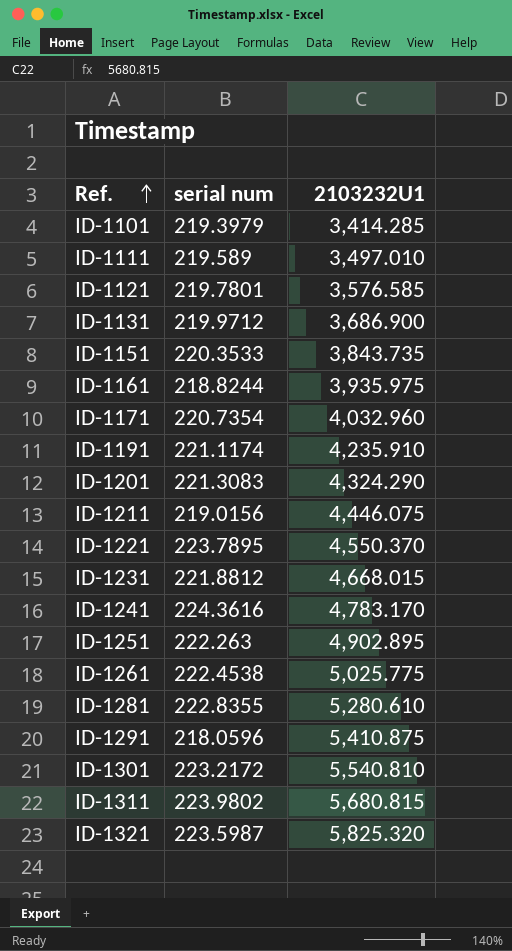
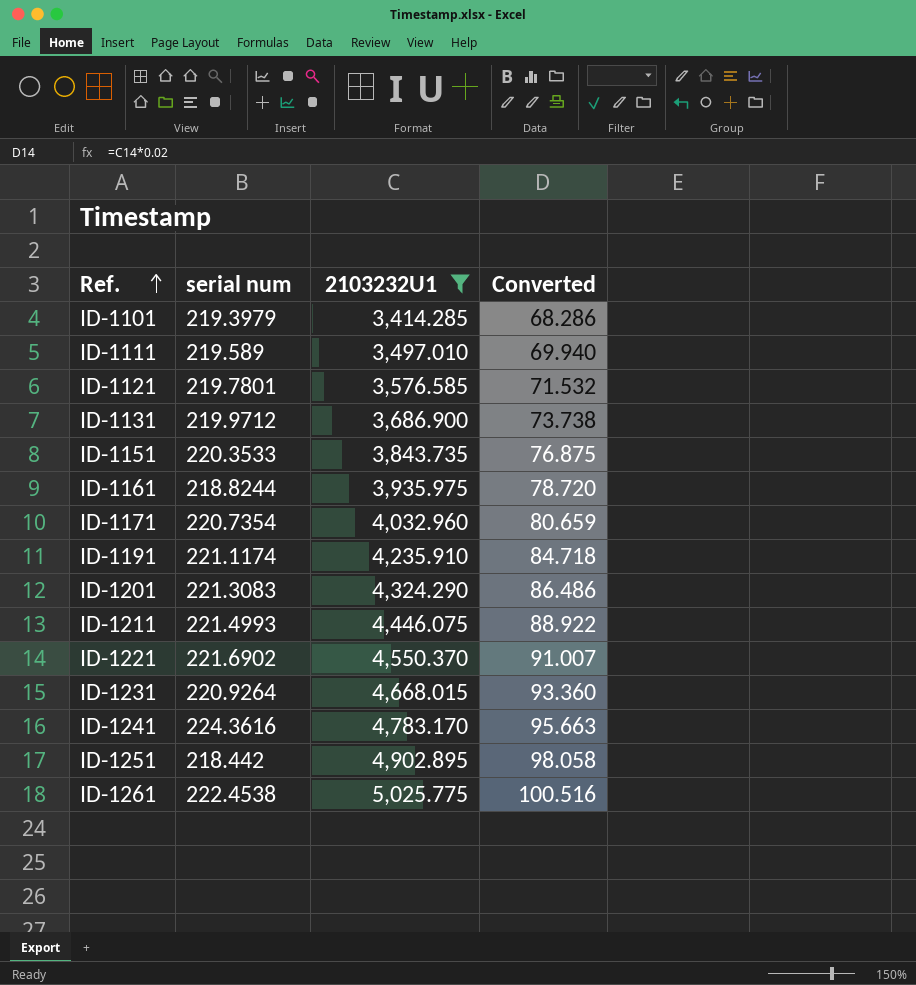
filter: none -> 2103232U1 <= 5,025.775
column Converted | formula: none -> [2103232U1] * 0.02
ID-1211 | serial num: 219.0156 -> 221.4993
ID-1221 | serial num: 223.7895 -> 221.6902
ID-1231 | serial num: 221.8812 -> 220.9264
ID-1251 | serial num: 222.263 -> 218.442

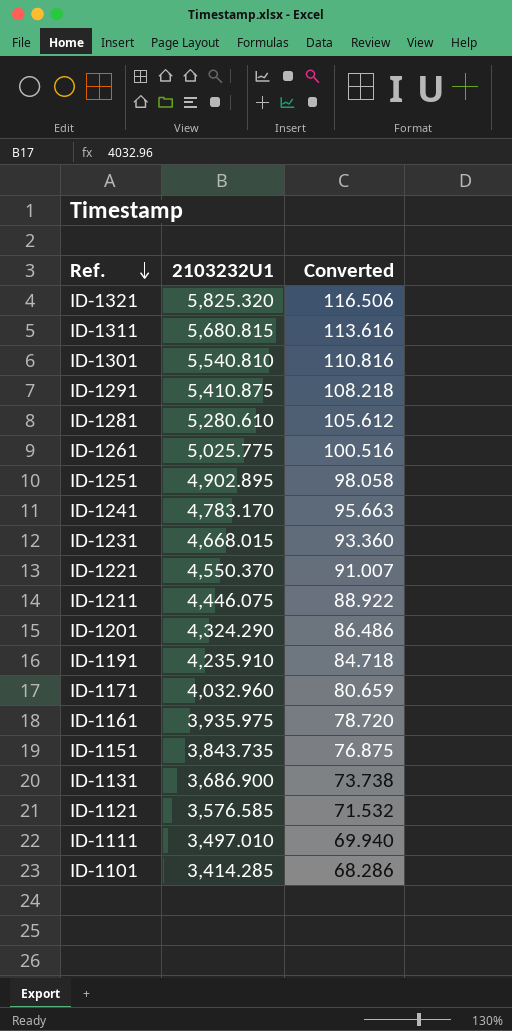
filter: 2103232U1 <= 5,025.775 -> none
row order: Ref. ascending -> Ref. descending
column serial num | position: 2 -> none

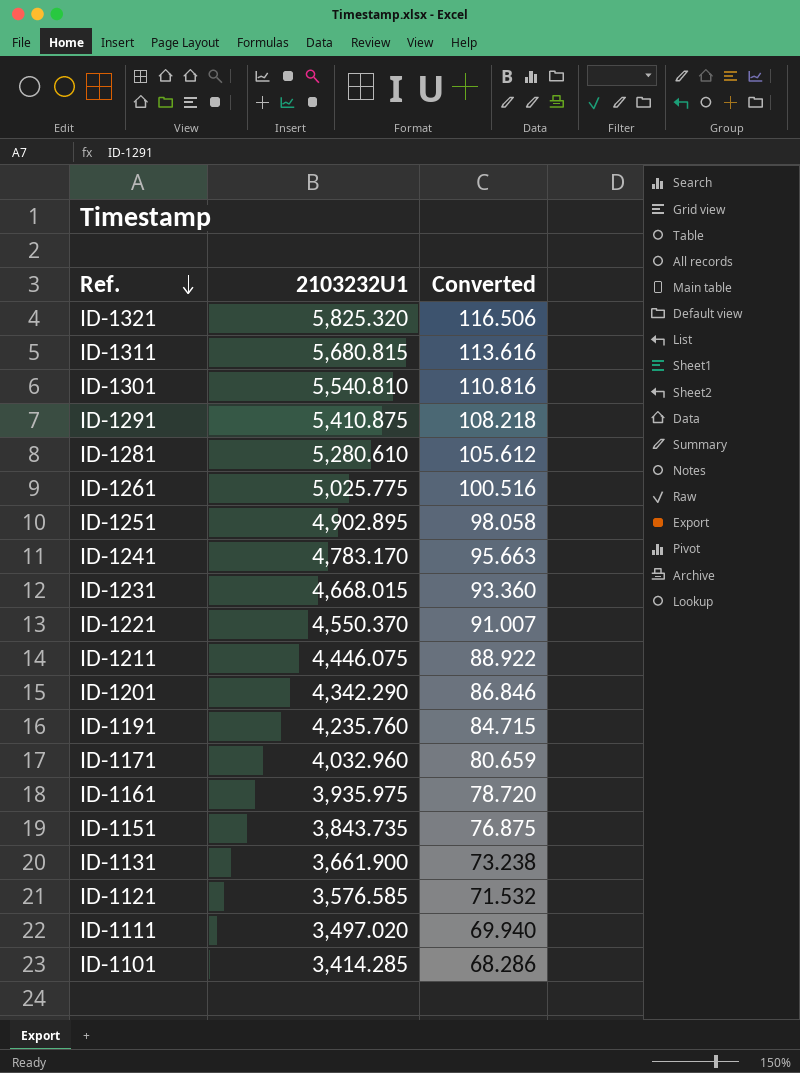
ID-1201 | 2103232U1: 4,324.290 -> 4,342.290
ID-1201 | Converted: 86.486 -> 86.846
ID-1191 | 2103232U1: 4,235.910 -> 4,235.760
ID-1191 | Converted: 84.718 -> 84.715
ID-1131 | 2103232U1: 3,686.900 -> 3,661.900
ID-1131 | Converted: 73.738 -> 73.238
ID-1111 | 2103232U1: 3,497.010 -> 3,497.020

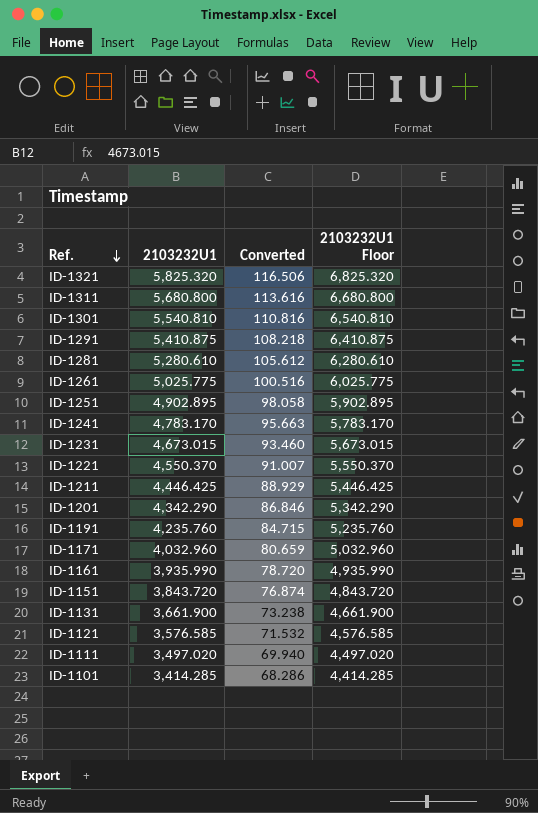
column 2103232U1 Floor | formula: none -> [2103232U1] + 1000
ID-1311 | 2103232U1: 5,680.815 -> 5,680.800
ID-1231 | 2103232U1: 4,668.015 -> 4,673.015
ID-1231 | Converted: 93.360 -> 93.460
ID-1211 | 2103232U1: 4,446.075 -> 4,446.425
ID-1211 | Converted: 88.922 -> 88.929
ID-1161 | 2103232U1: 3,935.975 -> 3,935.990
ID-1151 | 2103232U1: 3,843.735 -> 3,843.720
ID-1151 | Converted: 76.875 -> 76.874

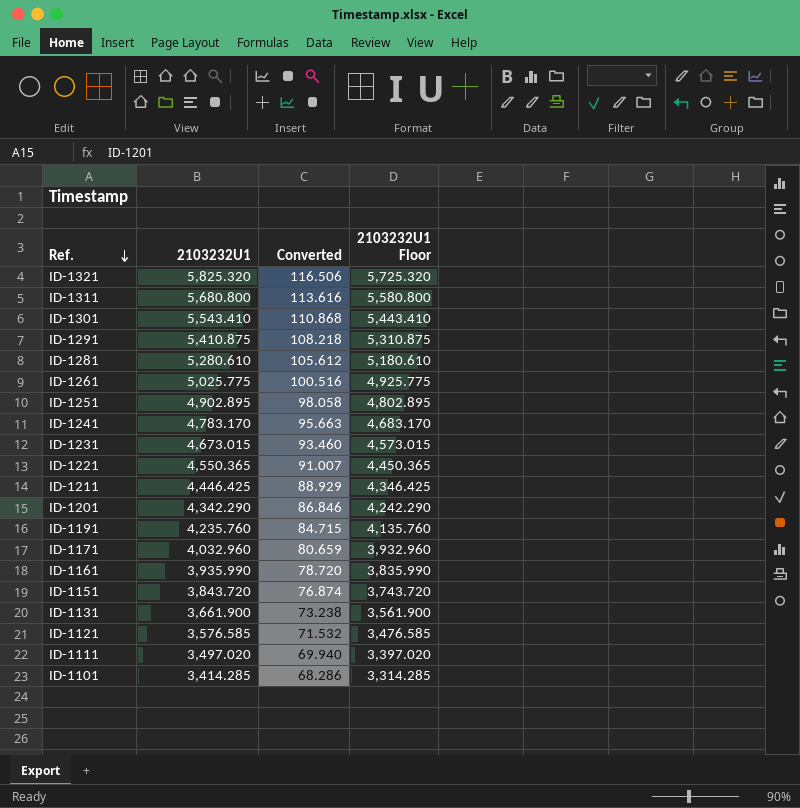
column 2103232U1 Floor | formula: [2103232U1] + 1000 -> [2103232U1] - 100
ID-1301 | 2103232U1: 5,540.810 -> 5,543.410
ID-1301 | Converted: 110.816 -> 110.868
ID-1221 | 2103232U1: 4,550.370 -> 4,550.365

